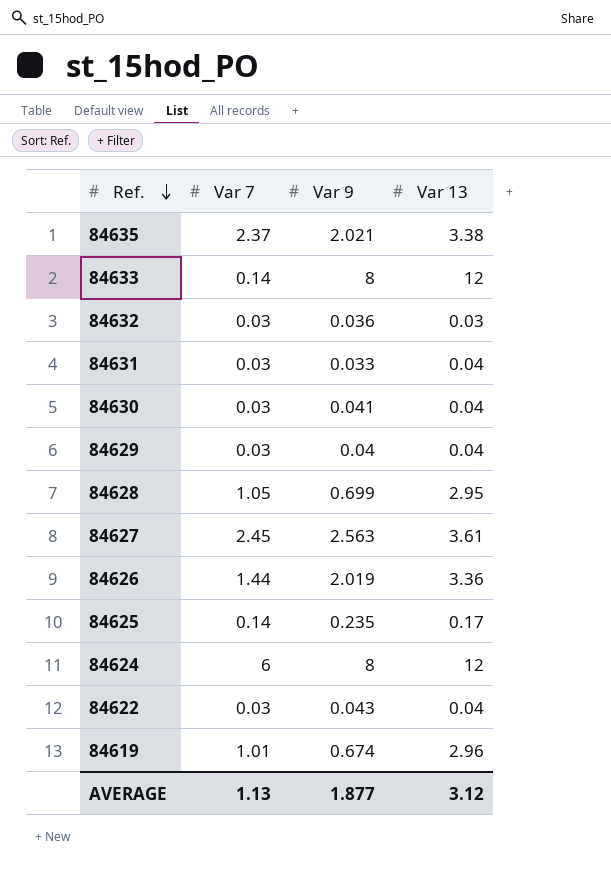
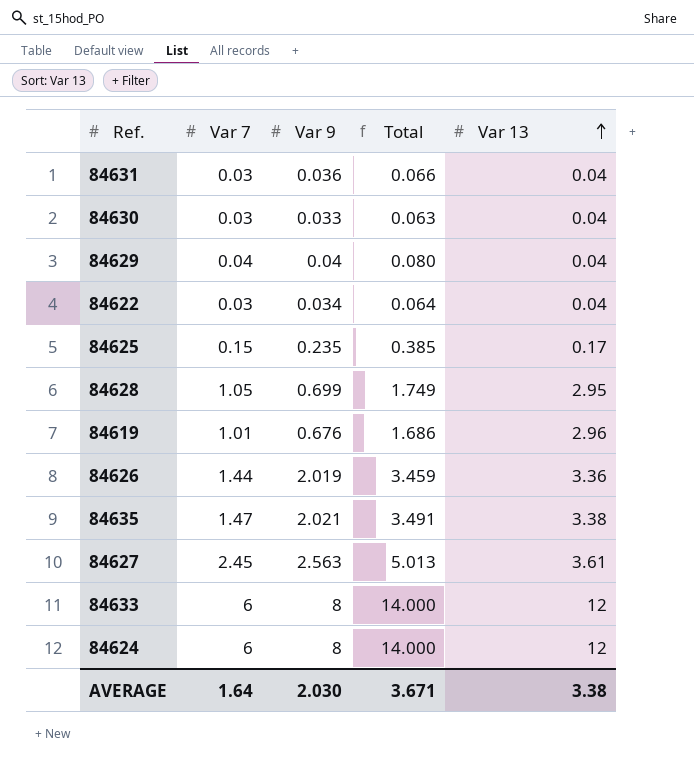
row order: Ref. descending -> Var 13 ascending
column Total | formula: none -> [Var 7] + [Var 9]
row 84632: 0.03 | 0.036 | 0.03 -> none
84631 | Var 9: 0.033 -> 0.036
84630 | Var 9: 0.041 -> 0.033
84629 | Var 7: 0.03 -> 0.04
84622 | Var 9: 0.043 -> 0.034
84625 | Var 7: 0.14 -> 0.15
84619 | Var 9: 0.674 -> 0.676
84635 | Var 7: 2.37 -> 1.47
84633 | Var 7: 0.14 -> 6
AVERAGE | Var 7: 1.13 -> 1.64
AVERAGE | Var 9: 1.877 -> 2.030
AVERAGE | Var 13: 3.12 -> 3.38

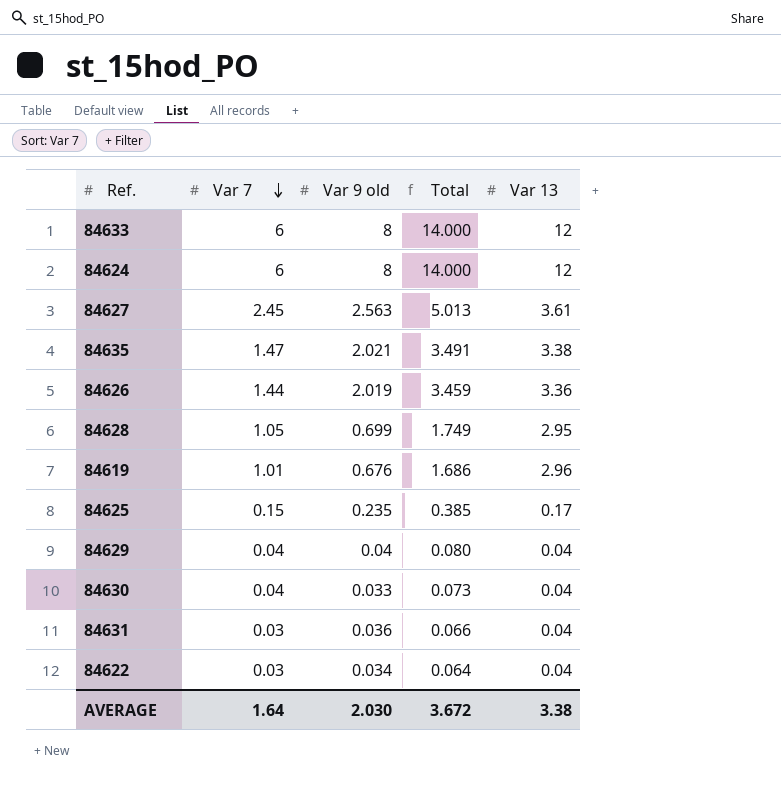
row order: Var 13 ascending -> Var 7 descending
column name: Var 9 -> Var 9 old
84630 | Var 7: 0.03 -> 0.04
84630 | Total: 0.063 -> 0.073
AVERAGE | Total: 3.671 -> 3.672

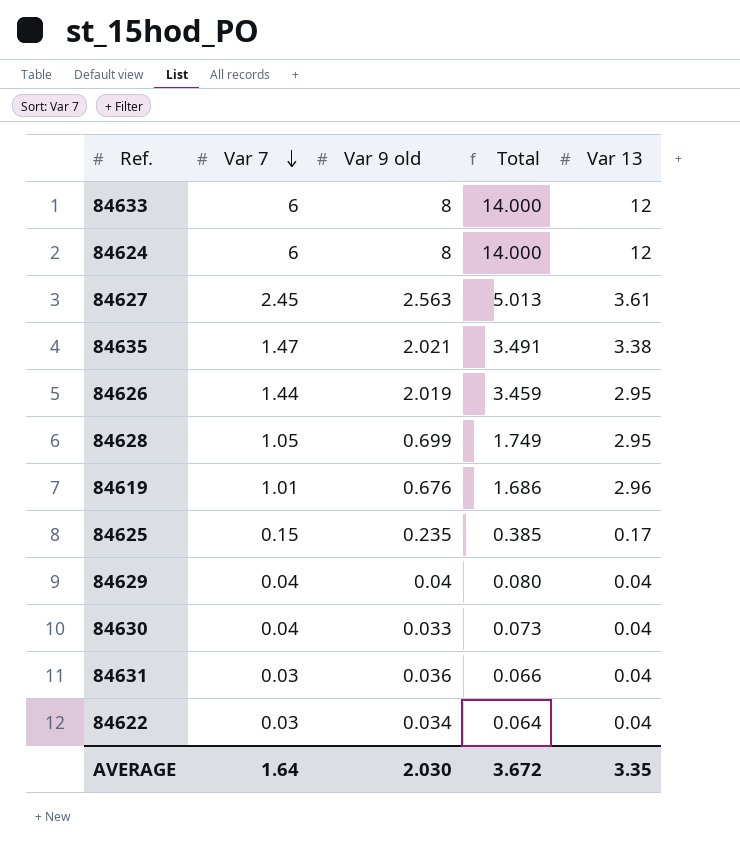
84626 | Var 13: 3.36 -> 2.95
AVERAGE | Var 13: 3.38 -> 3.35

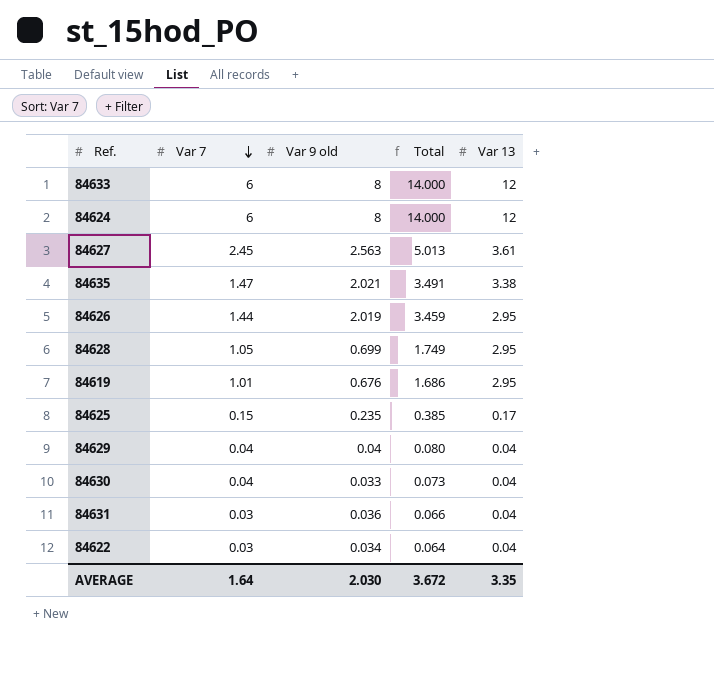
84619 | Var 13: 2.96 -> 2.95

